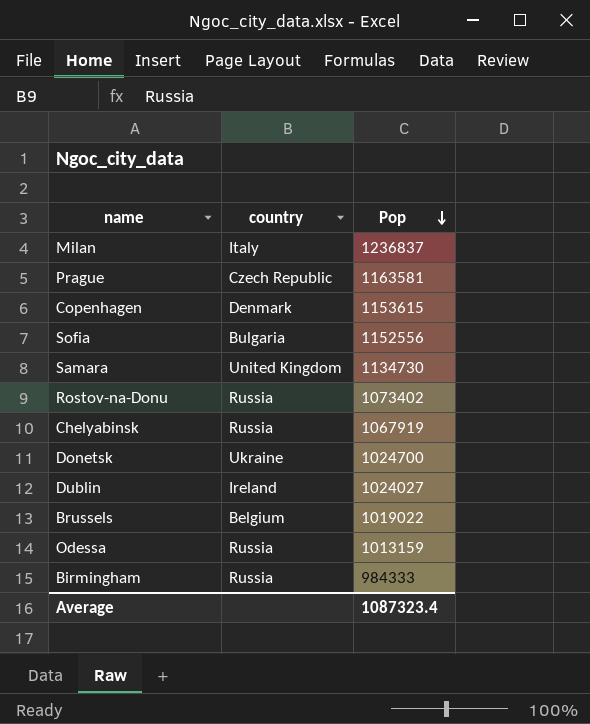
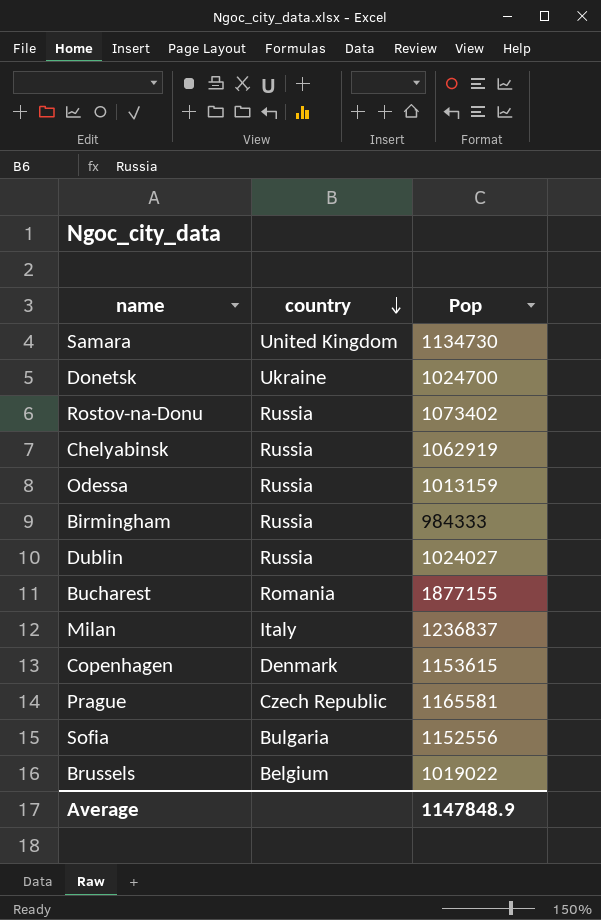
row order: Pop descending -> country descending
Chelyabinsk | Pop: 1067919 -> 1062919
Dublin | country: Ireland -> Russia
row Bucharest: none -> Romania | 1877155
Prague | Pop: 1163581 -> 1165581
Average | Pop: 1087323.4 -> 1147848.9

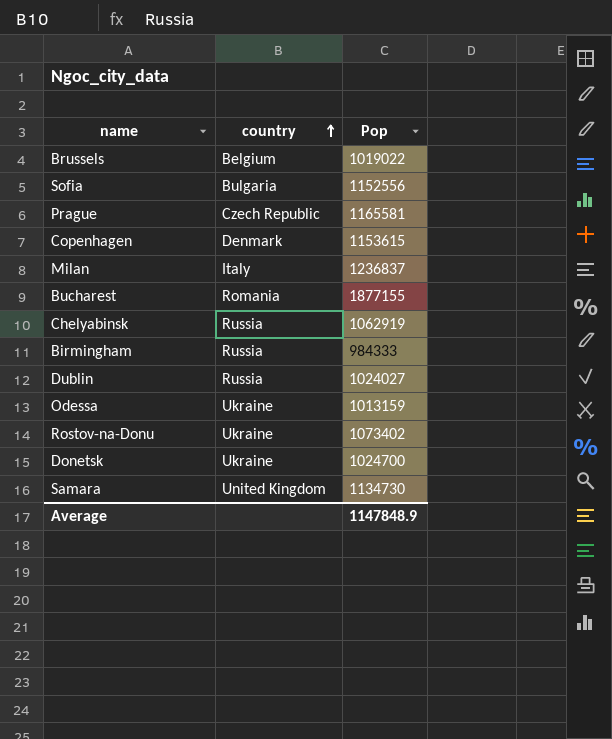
row order: country descending -> country ascending
Odessa | country: Russia -> Ukraine
Rostov-na-Donu | country: Russia -> Ukraine

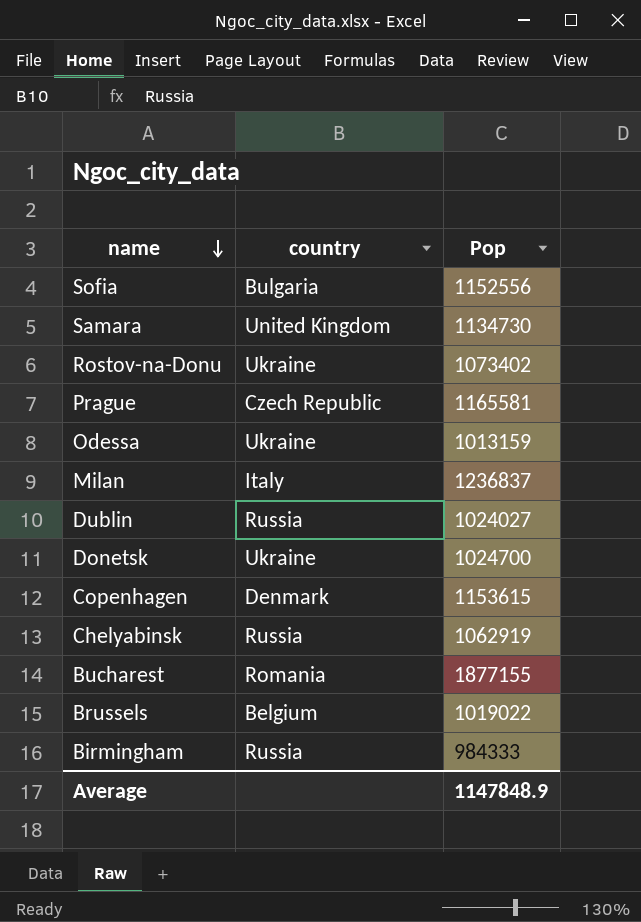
row order: country ascending -> name descending

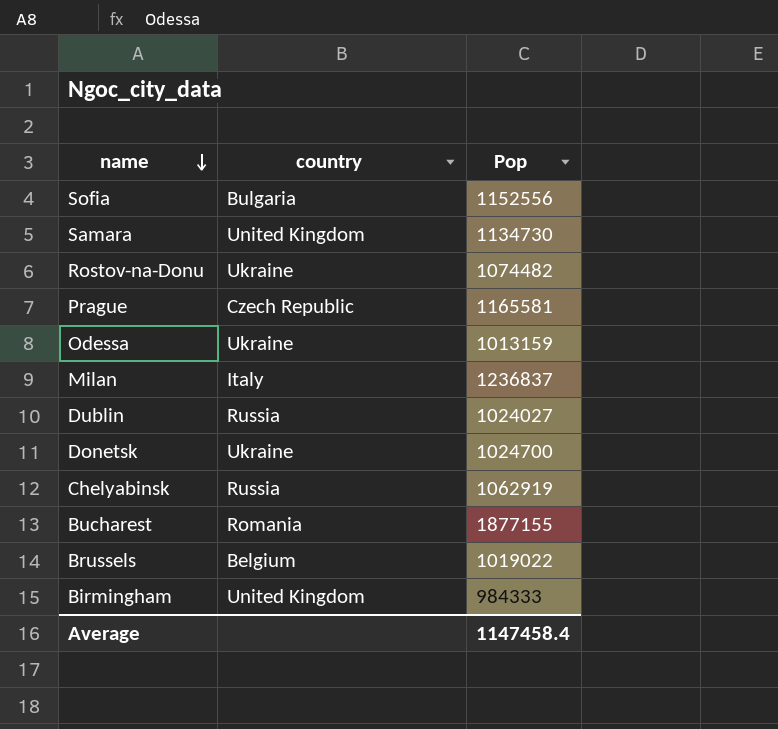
row Copenhagen: Denmark | 1153615 -> none
Rostov-na-Donu | Pop: 1073402 -> 1074482
Birmingham | country: Russia -> United Kingdom
Average | Pop: 1147848.9 -> 1147458.4

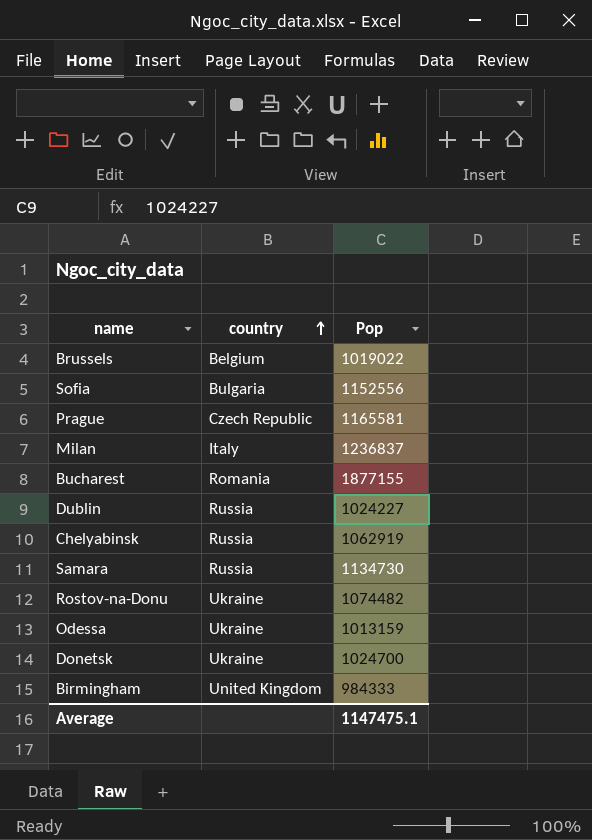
row order: name descending -> country ascending
Dublin | Pop: 1024027 -> 1024227
Samara | country: United Kingdom -> Russia
Average | Pop: 1147458.4 -> 1147475.1

